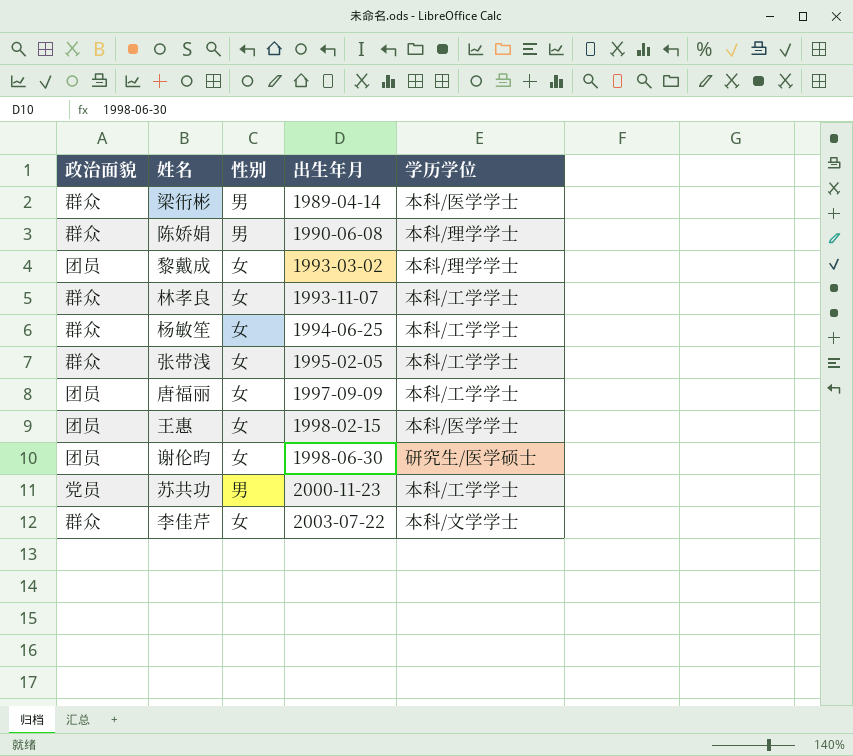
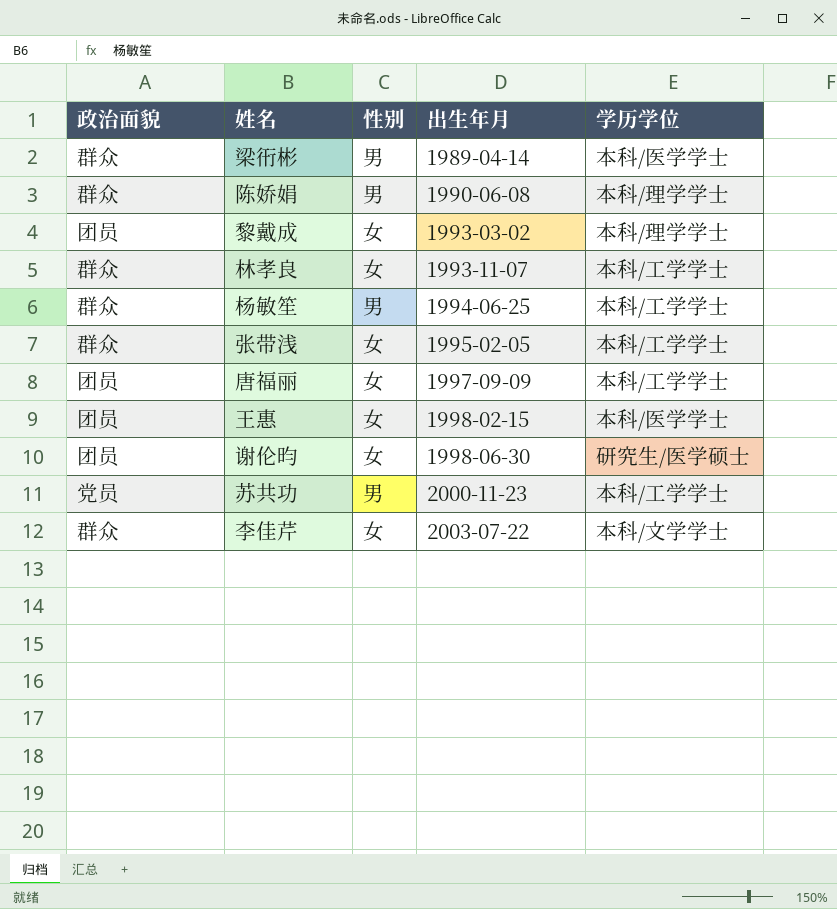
杨敏笙 | 性别: 女 -> 男

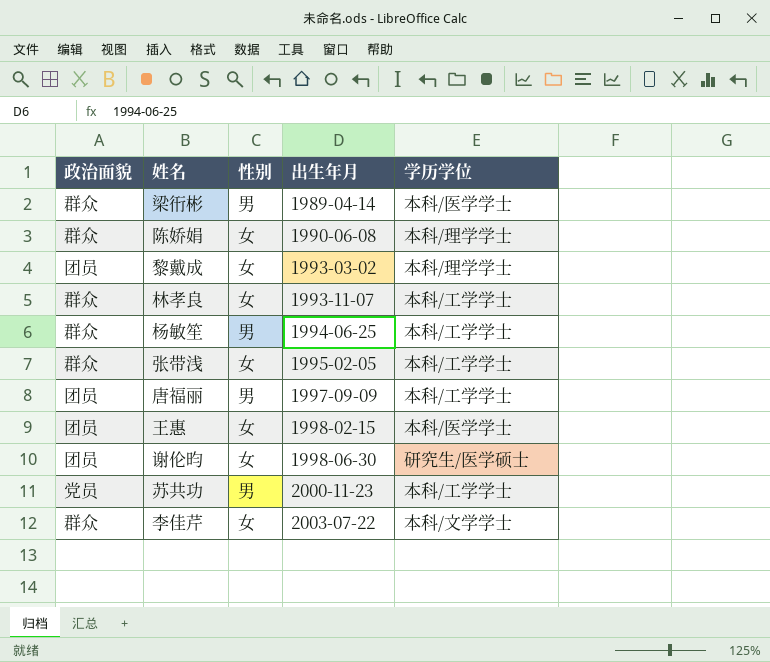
陈娇娟 | 性别: 男 -> 女
唐福丽 | 性别: 女 -> 男

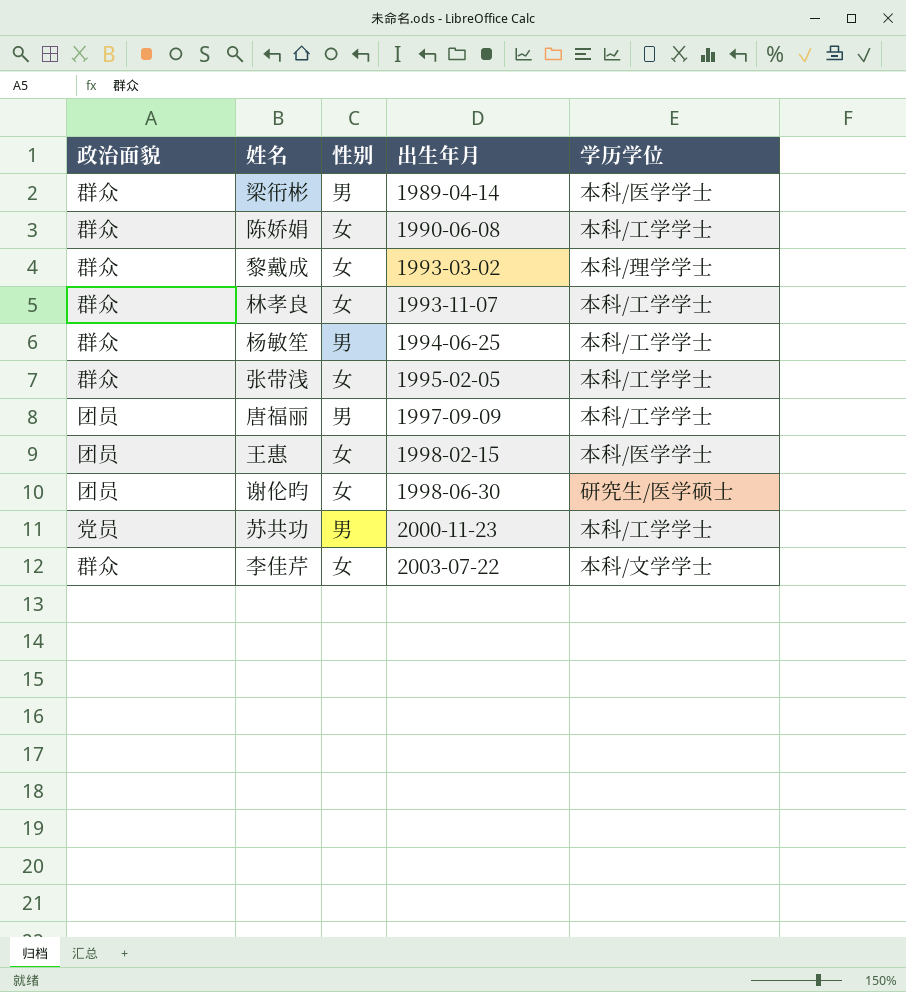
陈娇娟 | 学历学位: 本科/理学学士 -> 本科/工学学士
黎戴成 | 政治面貌: 团员 -> 群众

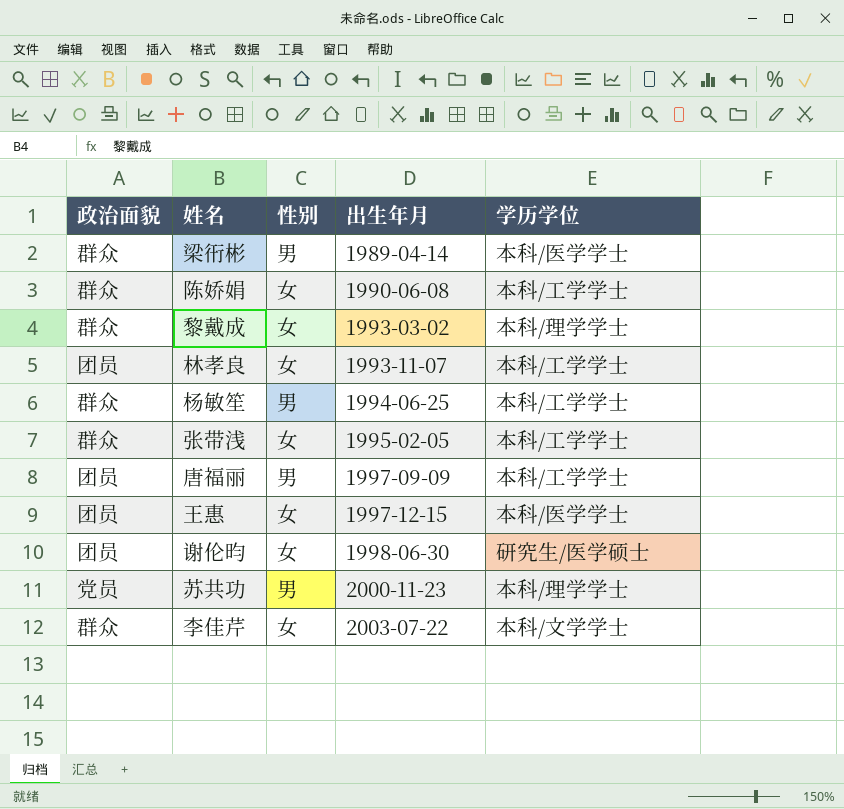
林孝良 | 政治面貌: 群众 -> 团员
王惠 | 出生年月: 1998-02-15 -> 1997-12-15
苏共功 | 学历学位: 本科/工学学士 -> 本科/理学学士

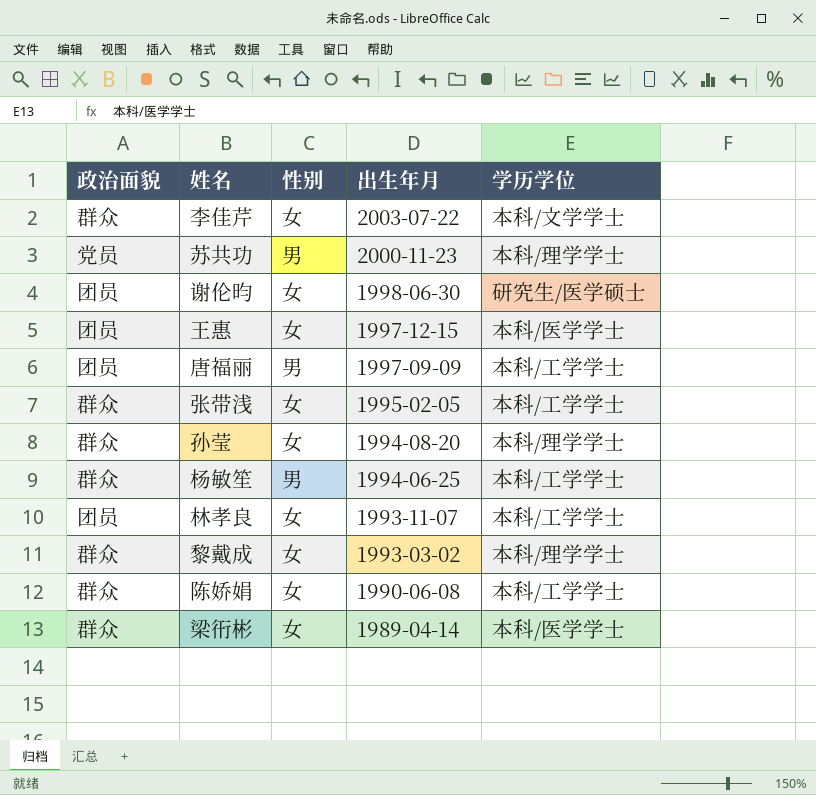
row order: 出生年月 ascending -> 出生年月 descending
row 孙莹: none -> 群众 | 女 | 1994-08-20 | 本科/理学学士
梁衎彬 | 性别: 男 -> 女

